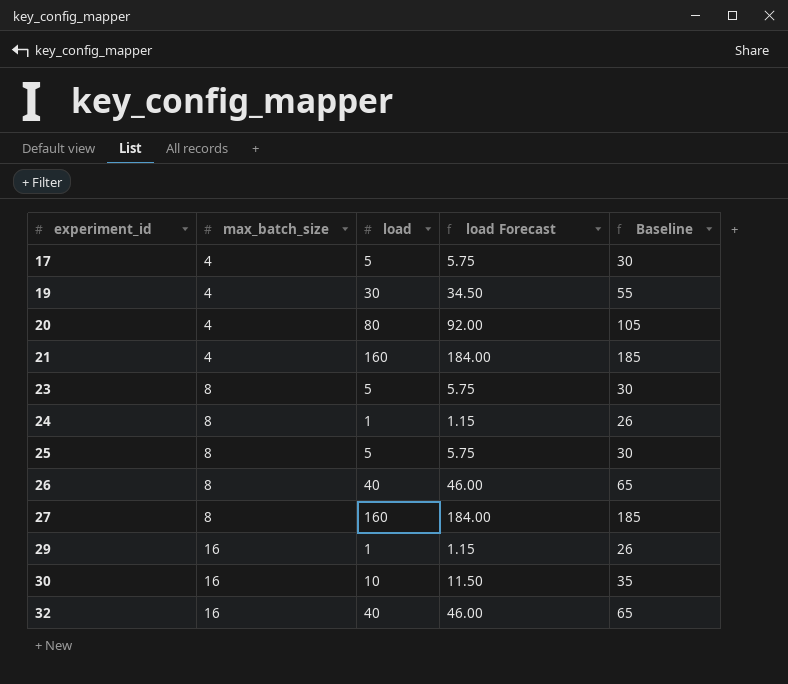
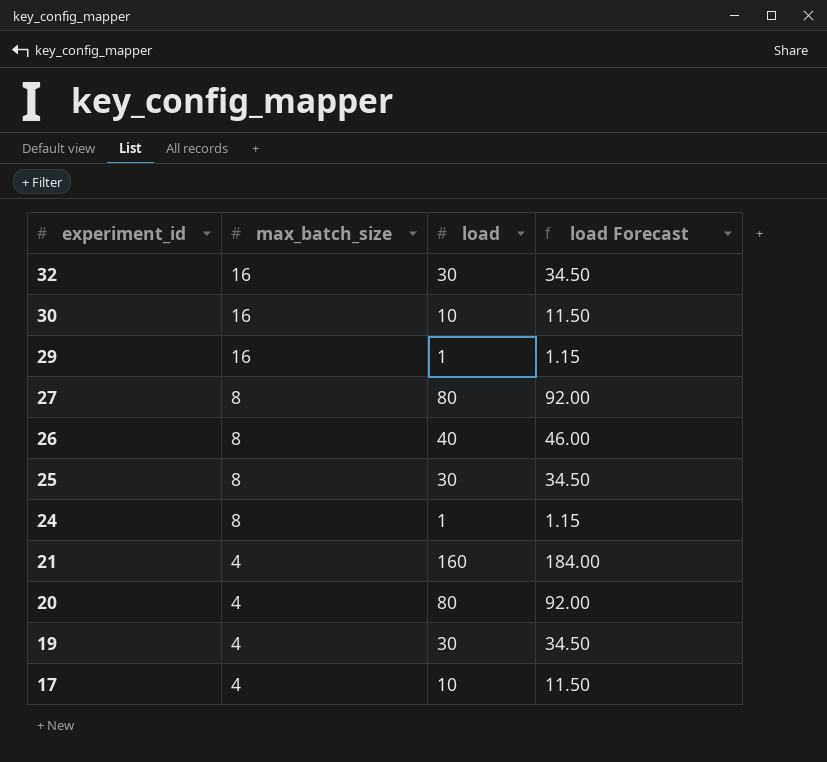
row order: experiment_id ascending -> experiment_id descending
column Baseline | formula: [load] + 25 -> none
row 23: 8 | 5 | 5.75 | 30 -> none
32 | load: 40 -> 30
32 | load Forecast: 46.00 -> 34.50
27 | load: 160 -> 80
27 | load Forecast: 184.00 -> 92.00
25 | load: 5 -> 30
25 | load Forecast: 5.75 -> 34.50
17 | load: 5 -> 10
17 | load Forecast: 5.75 -> 11.50

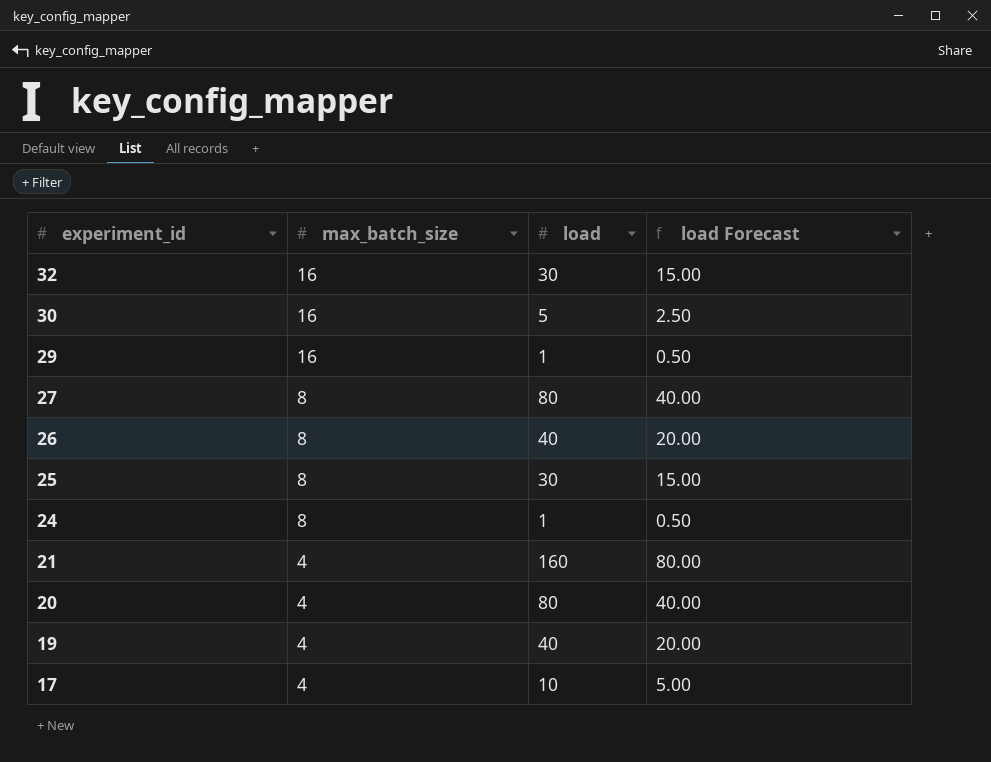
column load Forecast | formula: [load] * 1.15 -> [load] * 0.5
30 | load: 10 -> 5
19 | load: 30 -> 40

